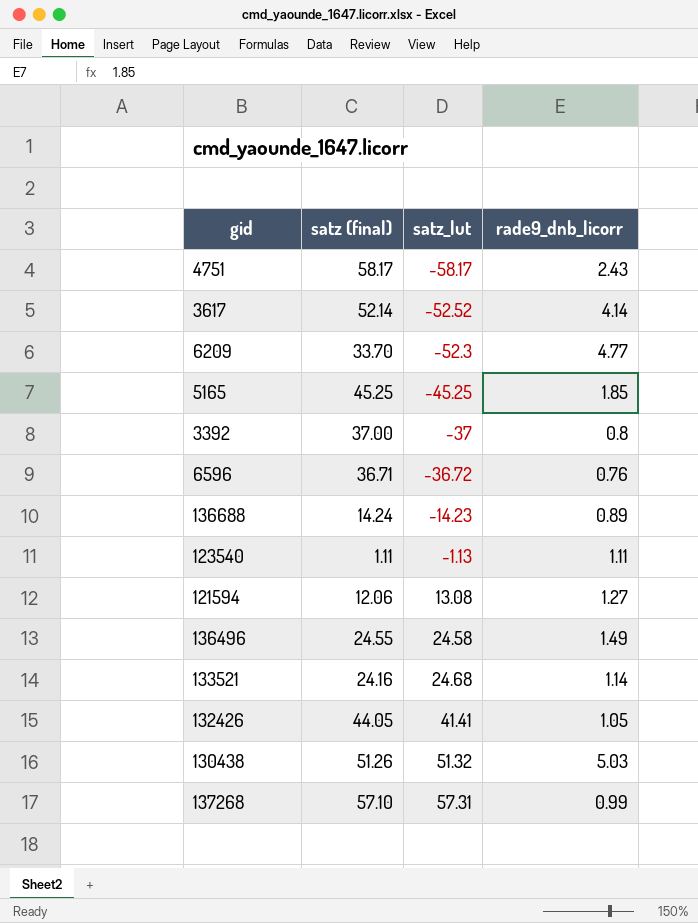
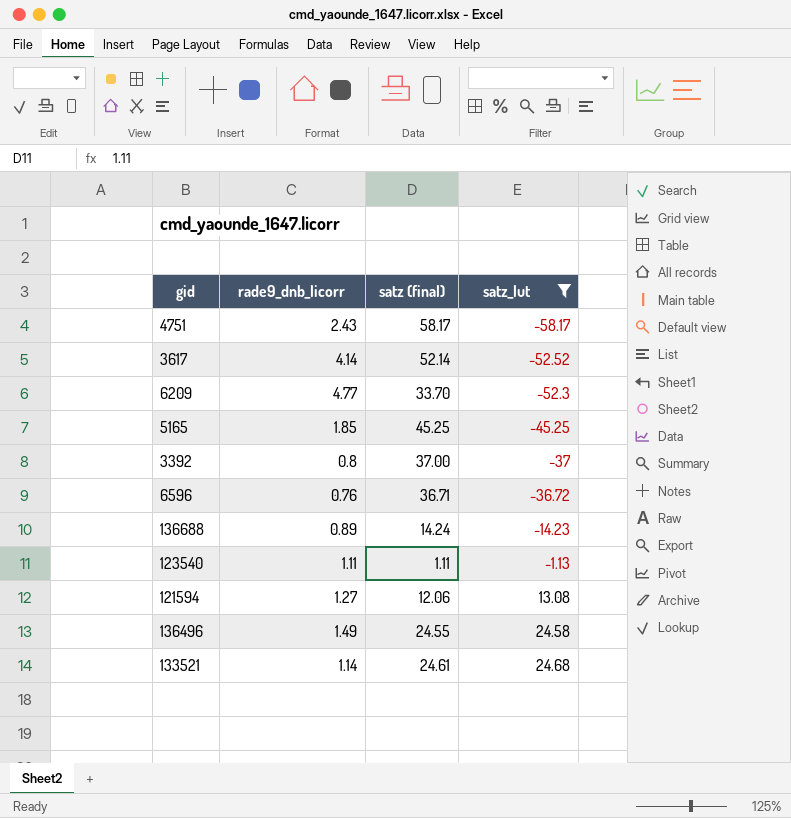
filter: none -> satz_lut <= 24.68
column rade9_dnb_licorr | position: 4 -> 2
133521 | satz (final): 24.16 -> 24.61

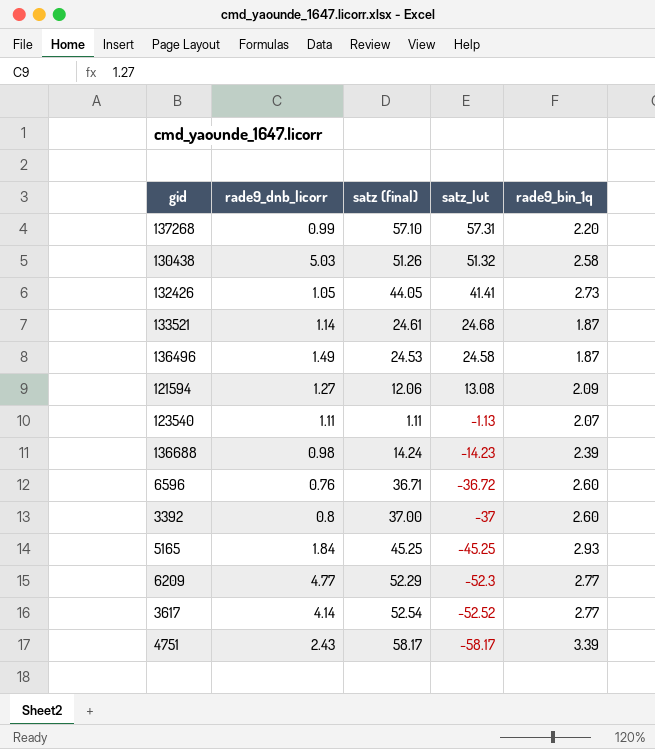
filter: satz_lut <= 24.68 -> none
row order: satz_lut ascending -> satz_lut descending
column rade9_bin_1q | position: none -> 5
136496 | satz (final): 24.55 -> 24.53
136688 | rade9_dnb_licorr: 0.89 -> 0.98
5165 | rade9_dnb_licorr: 1.85 -> 1.84
6209 | satz (final): 33.70 -> 52.29
3617 | satz (final): 52.14 -> 52.54

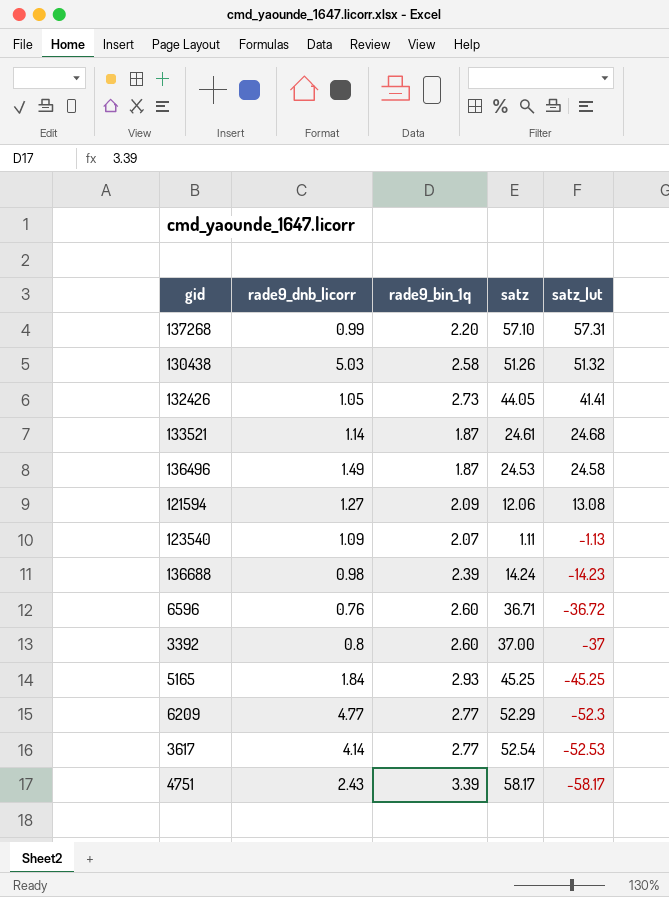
column rade9_bin_1q | position: 5 -> 3
column name: satz (final) -> satz
123540 | rade9_dnb_licorr: 1.11 -> 1.09
3617 | satz_lut: -52.52 -> -52.53

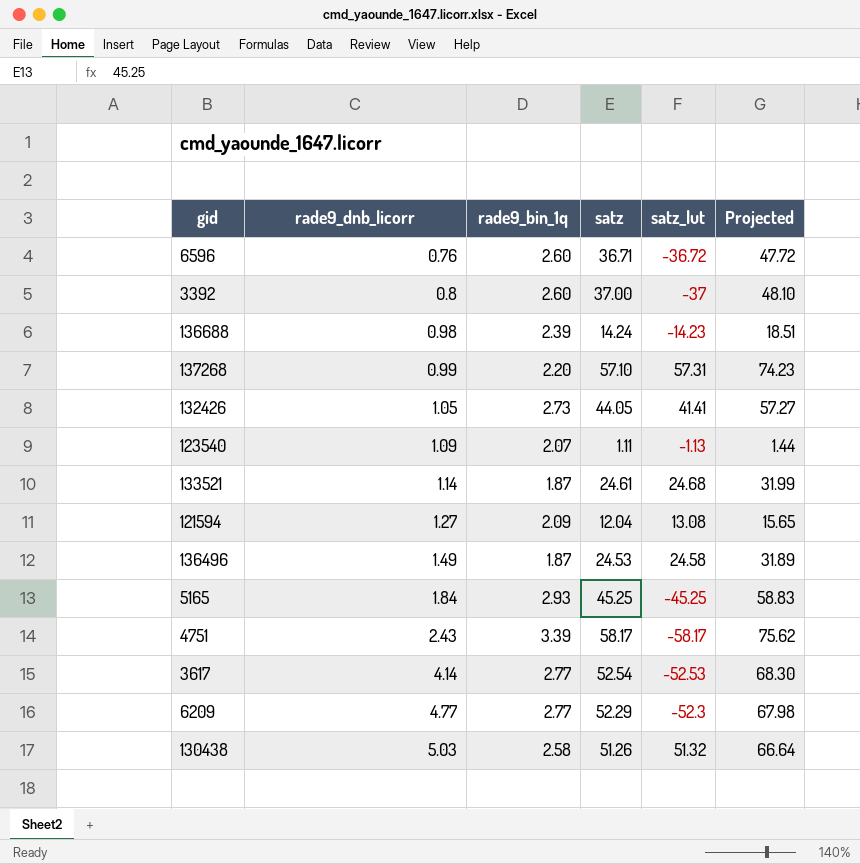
row order: satz_lut descending -> rade9_dnb_licorr ascending
column Projected | formula: none -> [satz] * 1.3
121594 | satz: 12.06 -> 12.04

